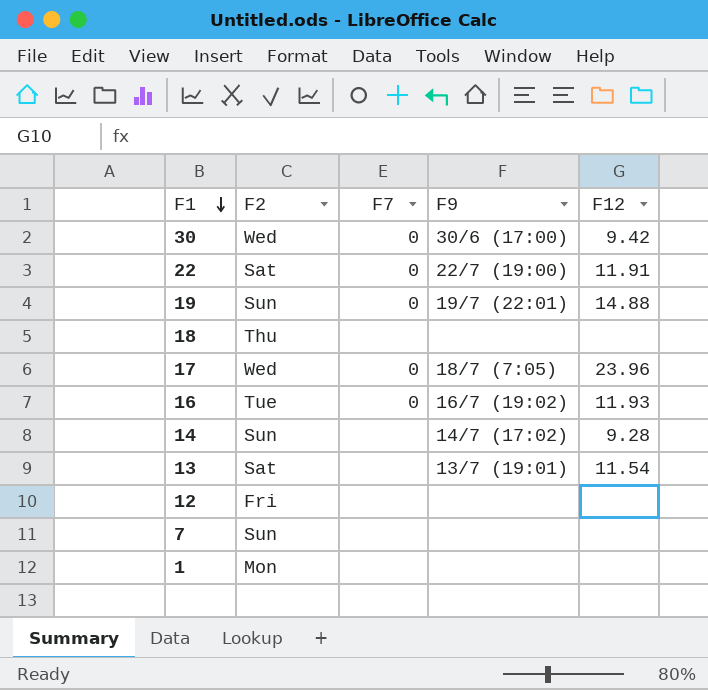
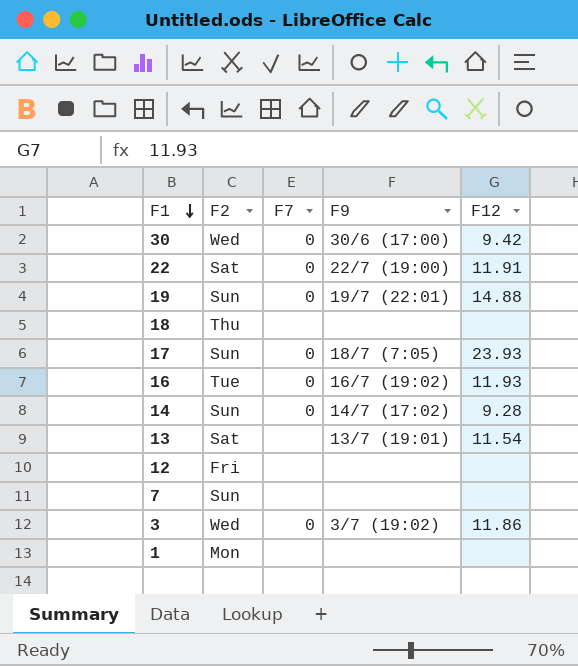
17 | F2: Wed -> Sun
17 | F12: 23.96 -> 23.93
14 | F7: none -> 0
row 3: none -> Wed | 0 | 3/7 (19:02) | 11.86

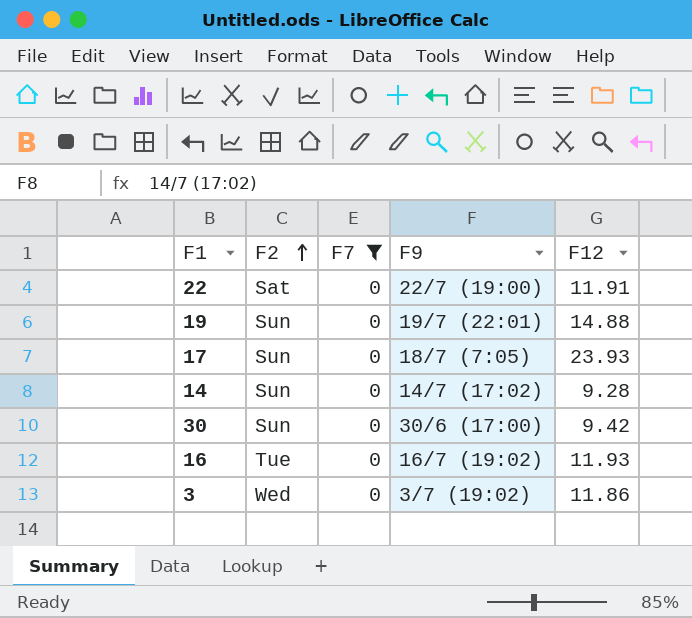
filter: none -> F7 = 0
row order: F1 descending -> F2 ascending
30 | F2: Wed -> Sun

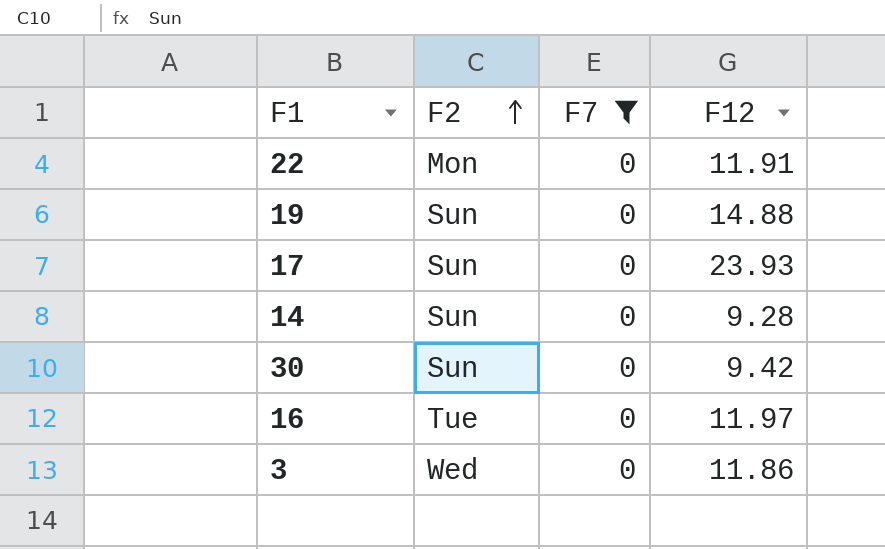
column F9 | position: 4 -> none
22 | F2: Sat -> Mon
16 | F12: 11.93 -> 11.97

